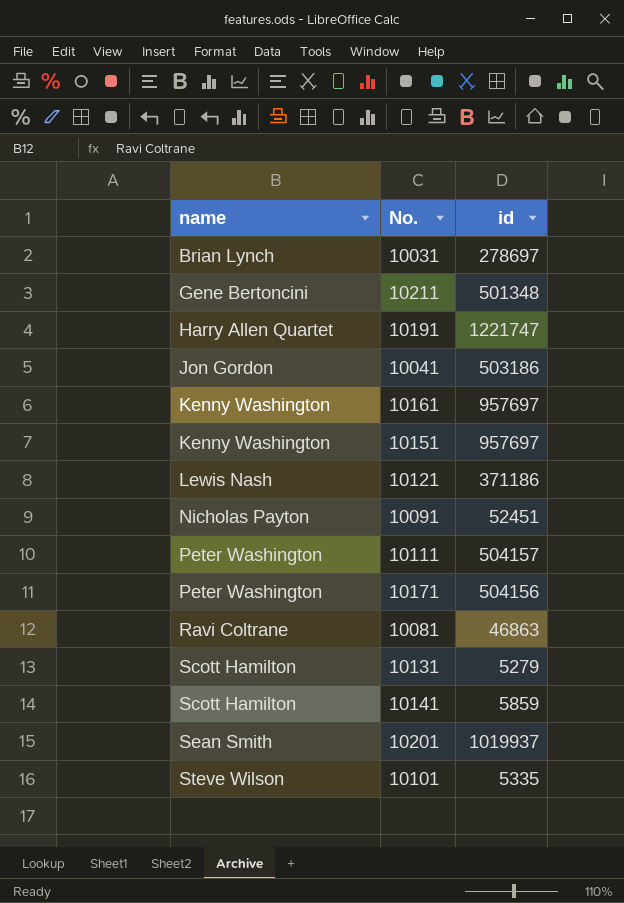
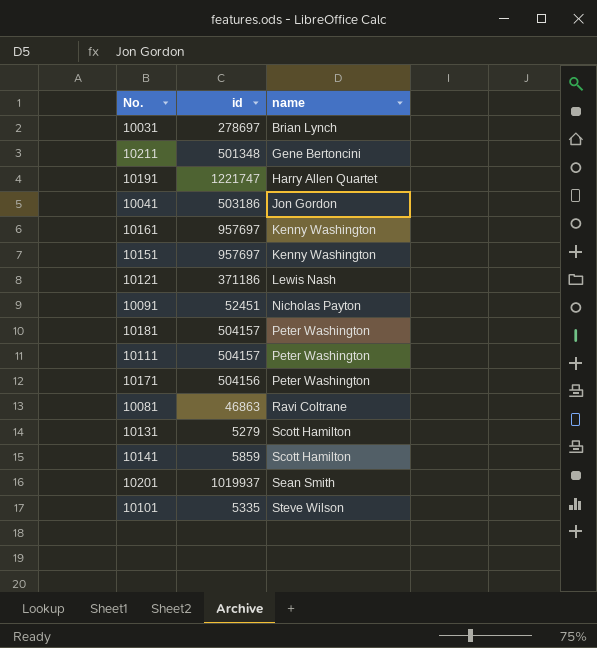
column name | position: 1 -> 3
row 10181: none -> 504157 | Peter Washington

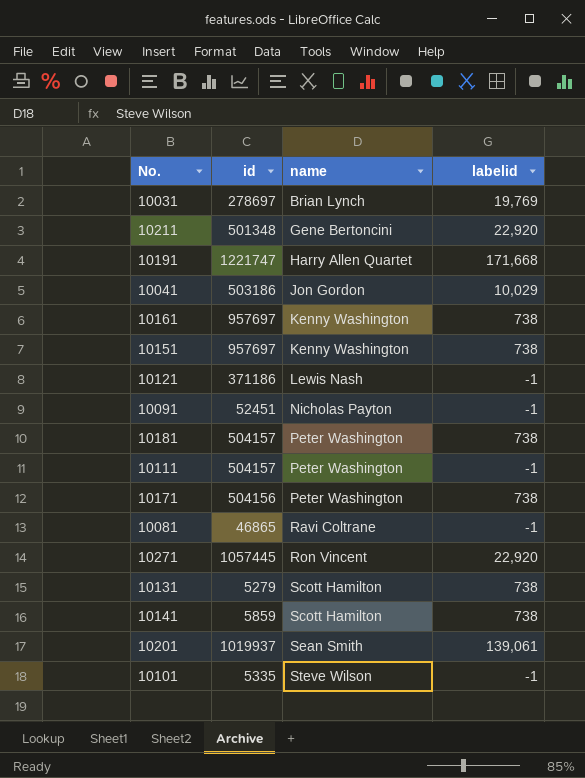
column labelid | position: none -> 4
10081 | id: 46863 -> 46865
row 10271: none -> 1057445 | Ron Vincent | 22,920

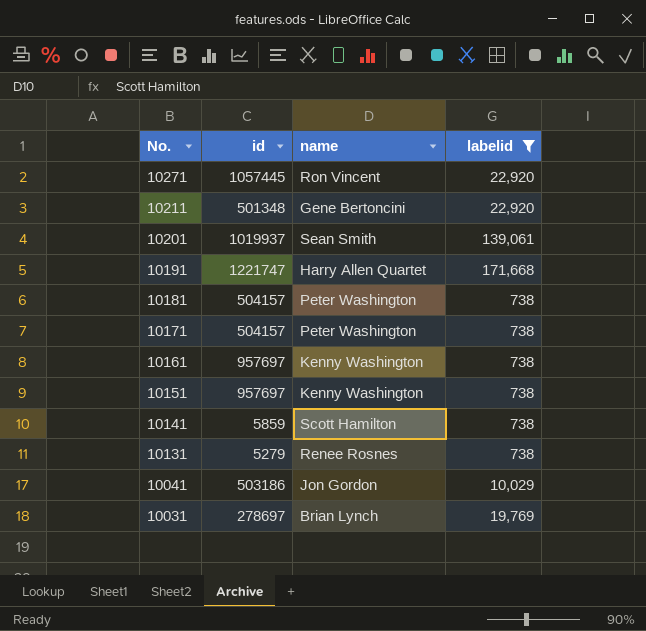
filter: none -> labelid != -1
row order: name ascending -> No. descending
10171 | id: 504156 -> 504157
10131 | name: Scott Hamilton -> Renee Rosnes

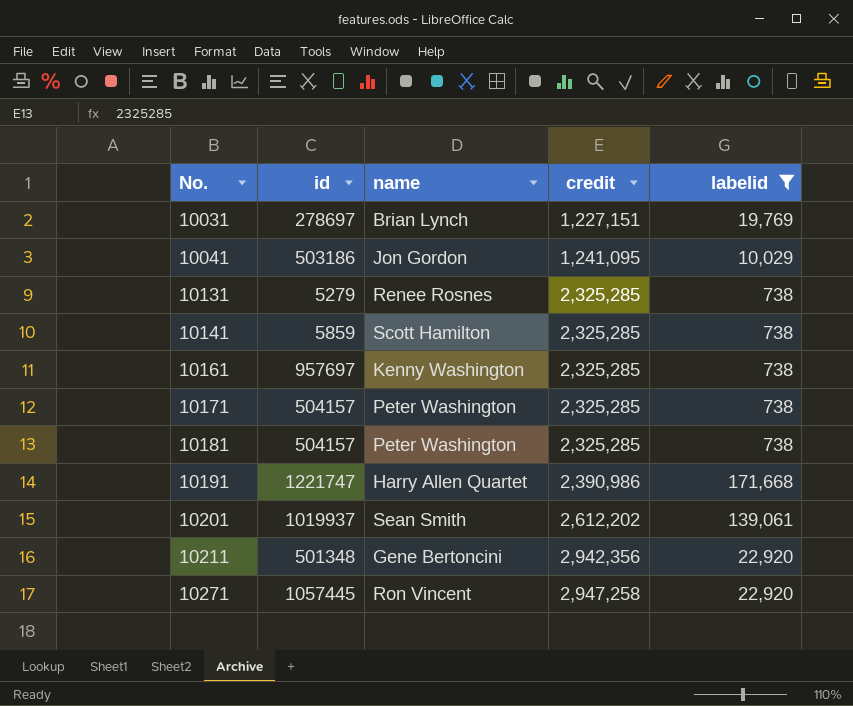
row order: No. descending -> No. ascending
column credit | position: none -> 4
row 10151: 957697 | Kenny Washington | 738 -> none

